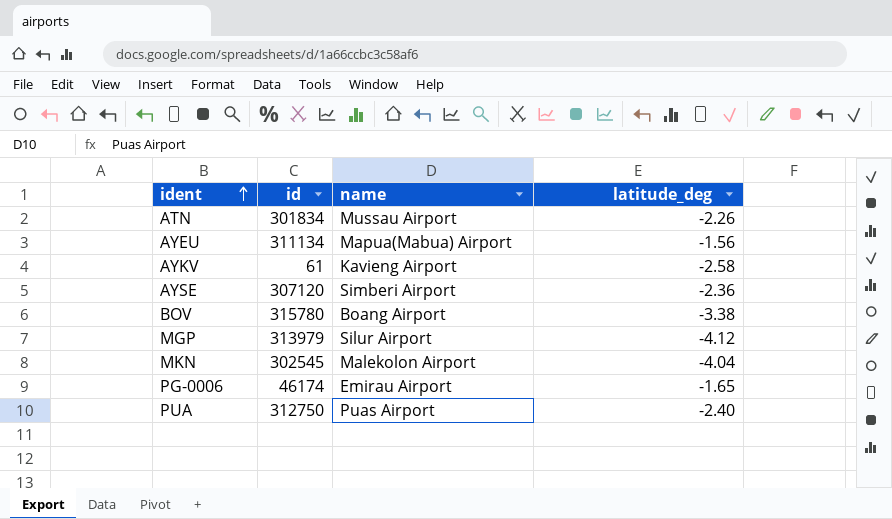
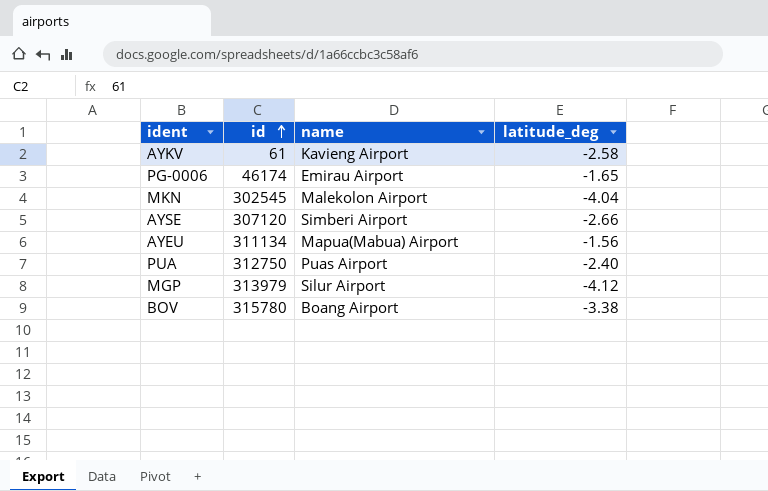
row order: ident ascending -> id ascending
row ATN: 301834 | Mussau Airport | -2.26 -> none
AYSE | latitude_deg: -2.36 -> -2.66

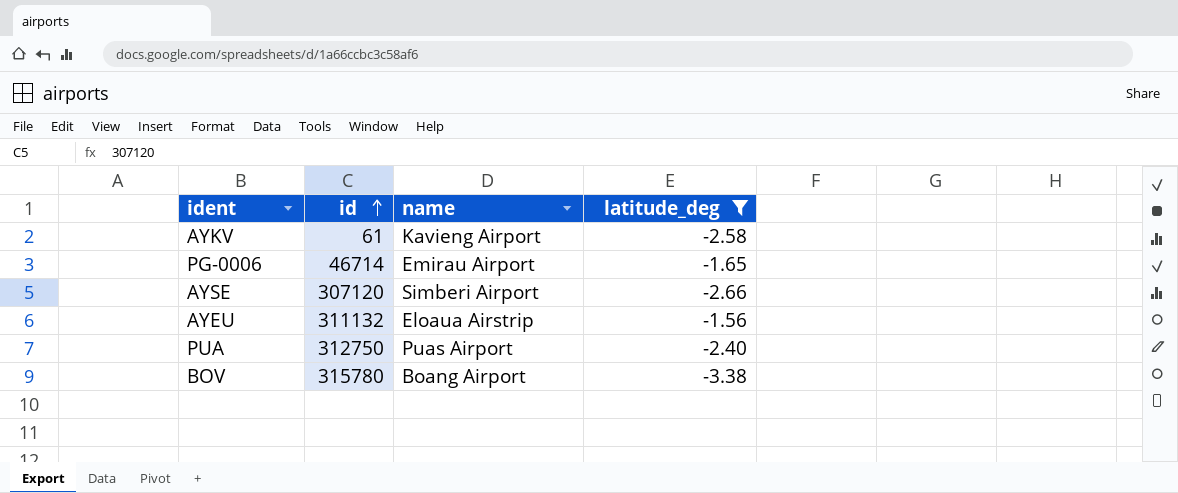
filter: none -> latitude_deg >= -3.38
PG-0006 | id: 46174 -> 46714
AYEU | id: 311134 -> 311132
AYEU | name: Mapua(Mabua) Airport -> Eloaua Airstrip

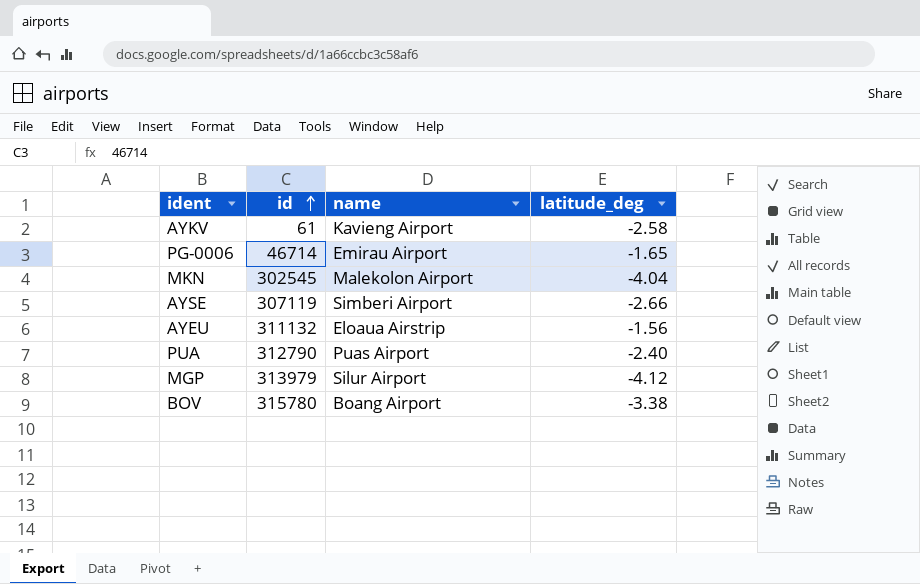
filter: latitude_deg >= -3.38 -> none
AYSE | id: 307120 -> 307119
PUA | id: 312750 -> 312790

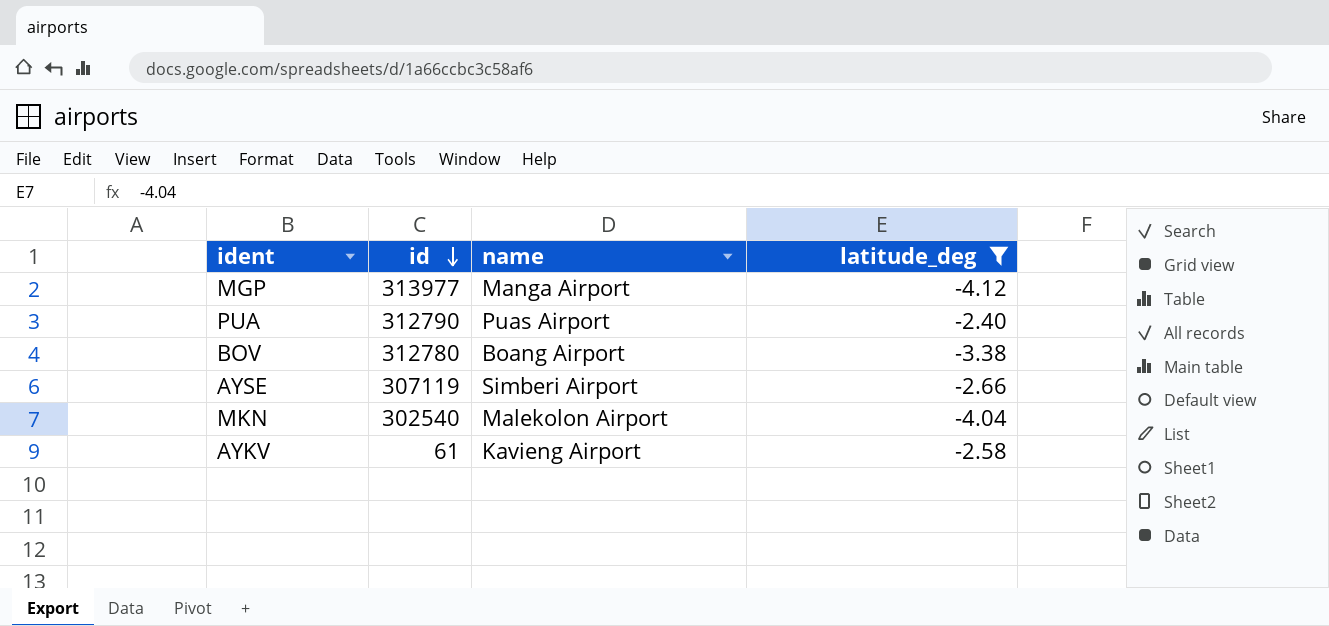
filter: none -> latitude_deg <= -2.40
row order: id ascending -> id descending
MGP | id: 313979 -> 313977
MGP | name: Silur Airport -> Manga Airport
BOV | id: 315780 -> 312780
MKN | id: 302545 -> 302540

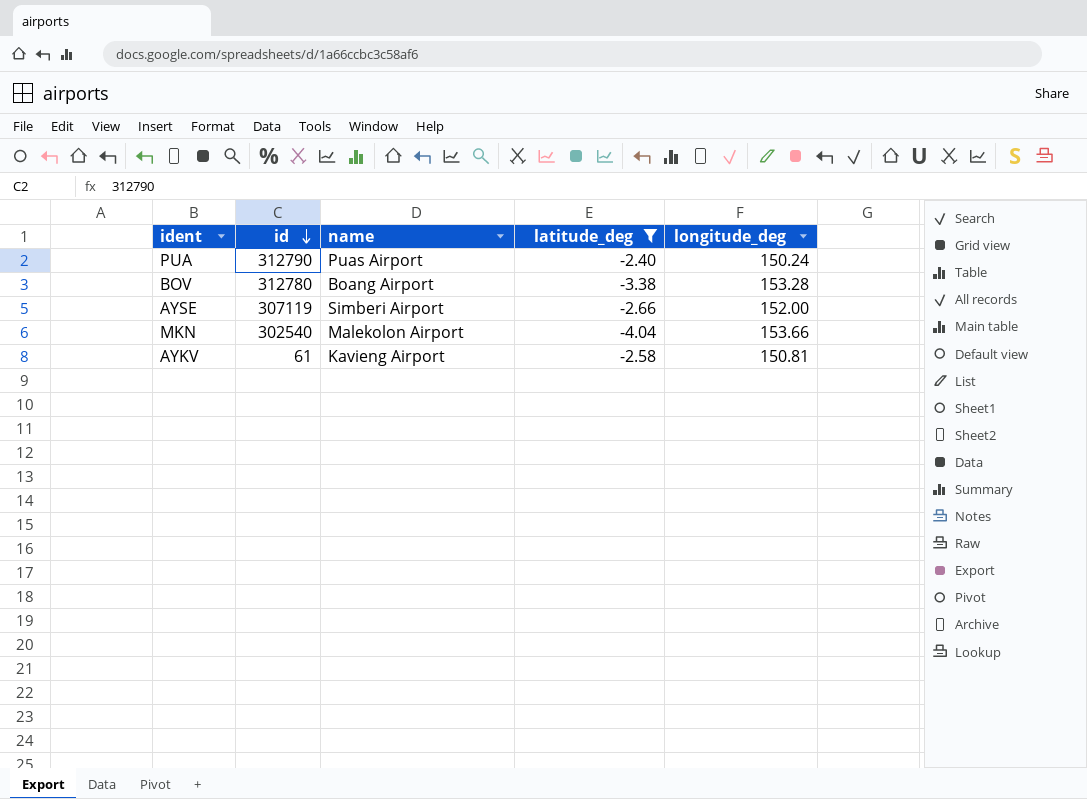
column longitude_deg | position: none -> 5
row MGP: 313977 | Manga Airport | -4.12 -> none

